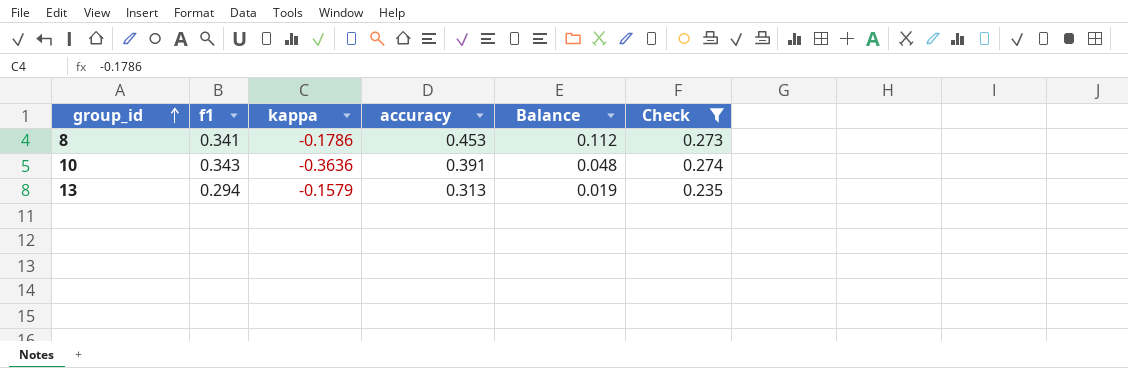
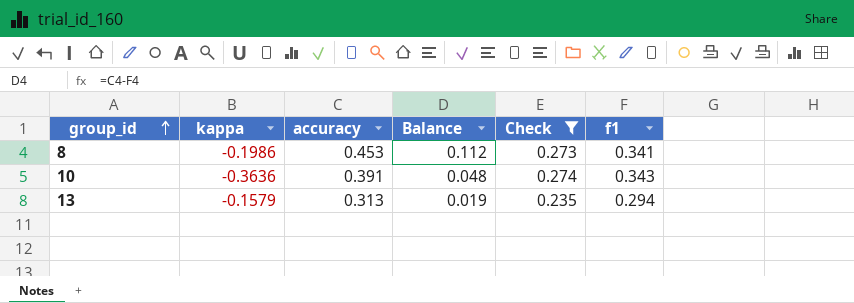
column f1 | position: 2 -> 6
8 | kappa: -0.1786 -> -0.1986

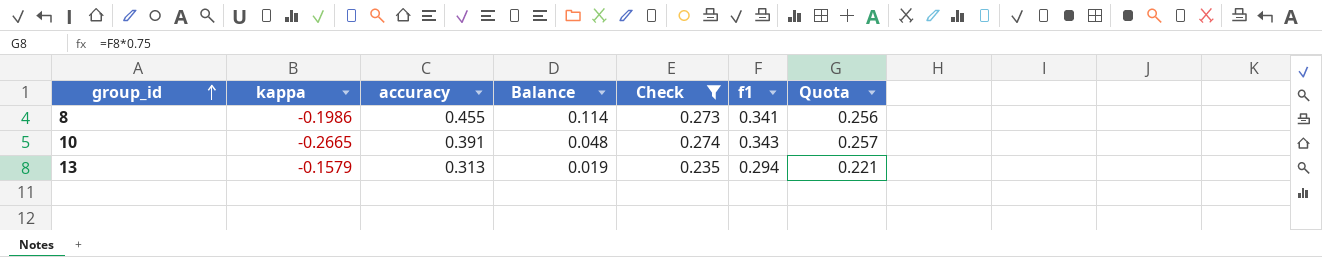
column Quota | formula: none -> [f1] * 0.75
8 | accuracy: 0.453 -> 0.455
8 | Balance: 0.112 -> 0.114
10 | kappa: -0.3636 -> -0.2665

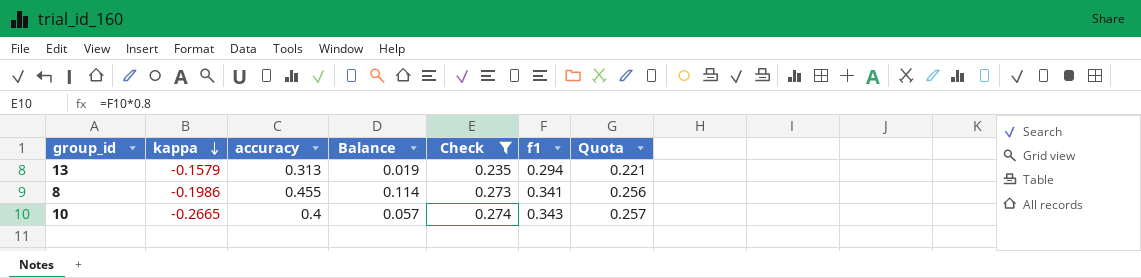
row order: group_id ascending -> kappa descending
10 | accuracy: 0.391 -> 0.4
10 | Balance: 0.048 -> 0.057

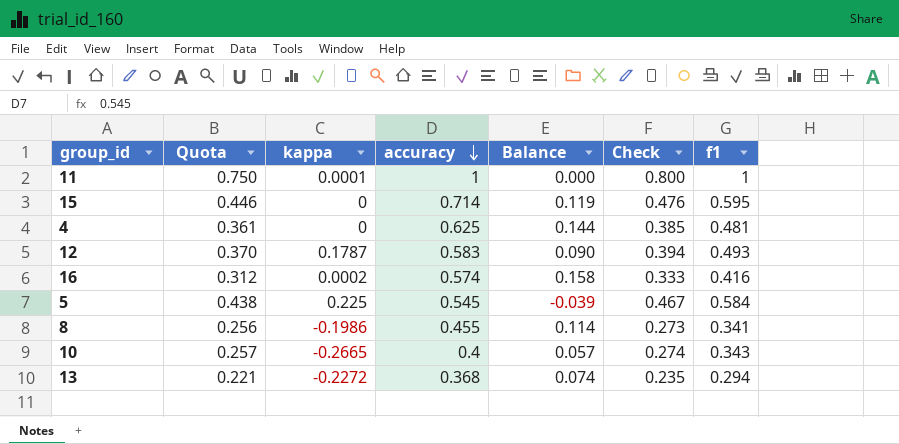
filter: Check <= 0.274 -> none
row order: kappa descending -> accuracy descending
column Quota | position: 7 -> 2
13 | kappa: -0.1579 -> -0.2272
13 | accuracy: 0.313 -> 0.368
13 | Balance: 0.019 -> 0.074

